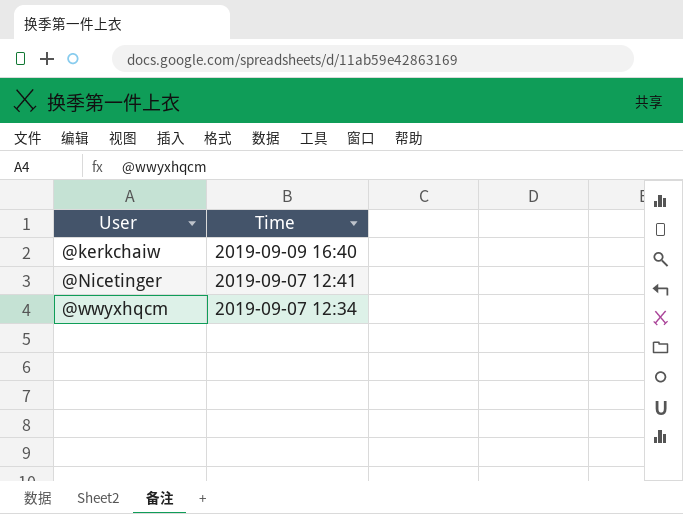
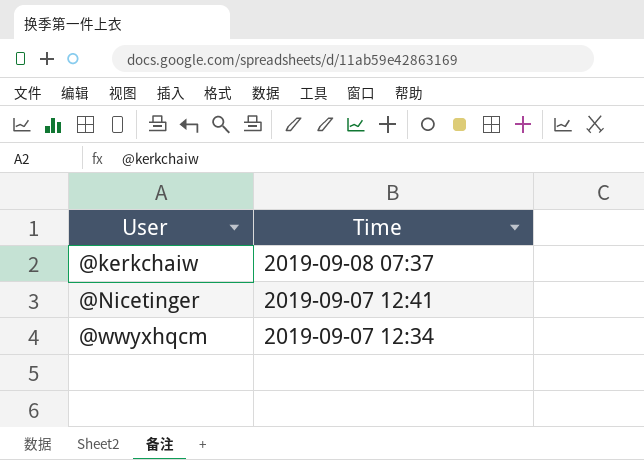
@kerkchaiw | Time: 2019-09-09 16:40 -> 2019-09-08 07:37

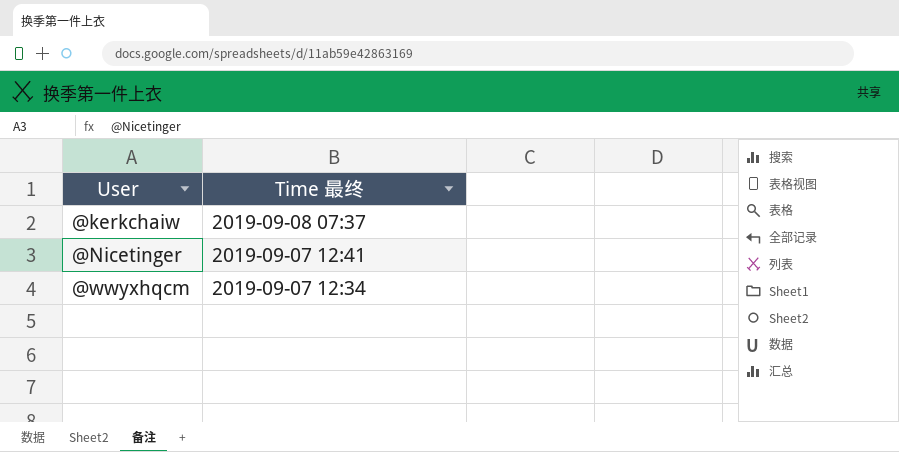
column name: Time -> Time 最终

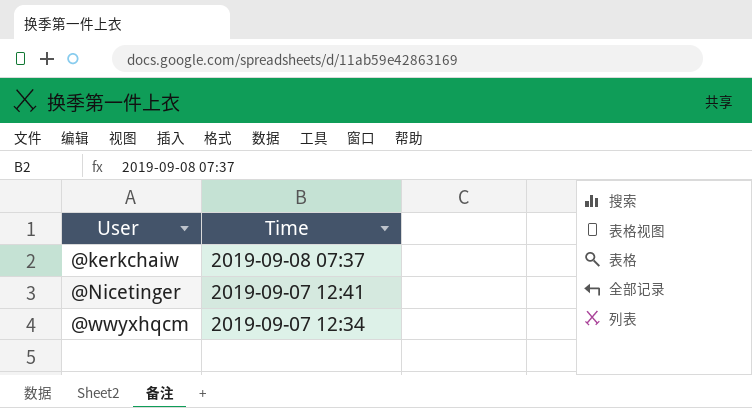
column name: Time 最终 -> Time

